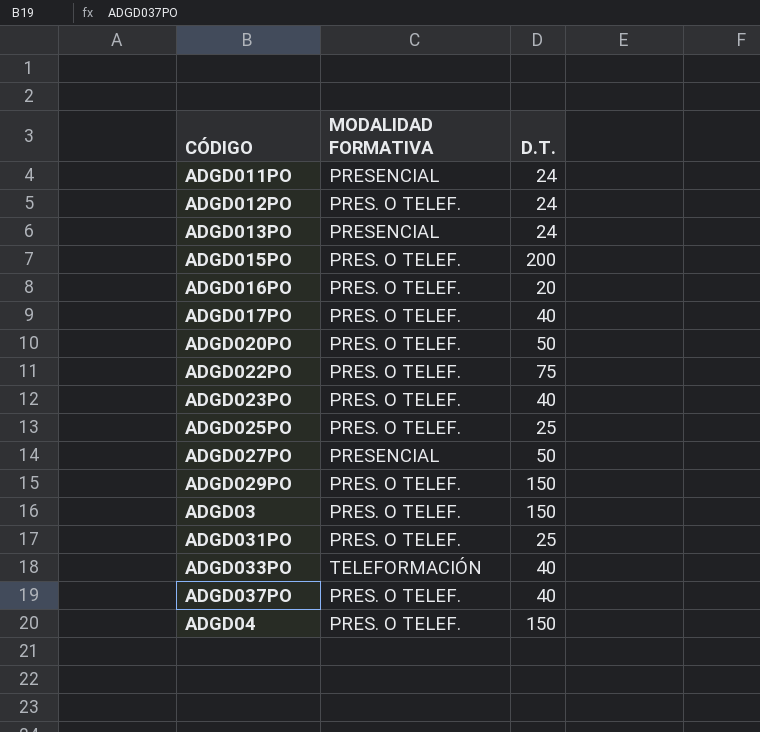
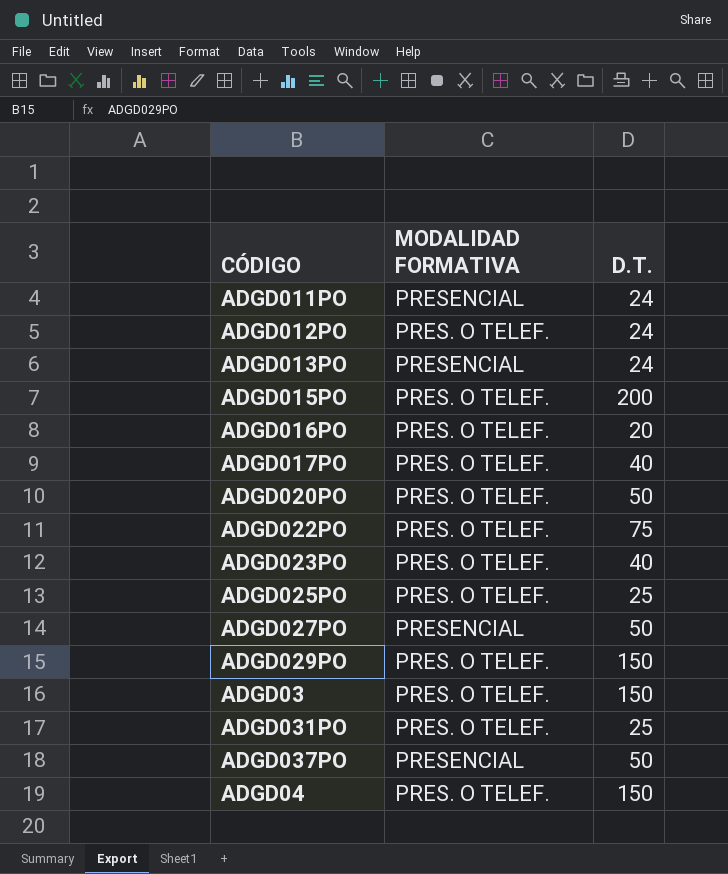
row ADGD033PO: TELEFORMACIÓN | 40 -> none
ADGD037PO | MODALIDAD FORMATIVA: PRES. O TELEF. -> PRESENCIAL
ADGD037PO | D.T.: 40 -> 50

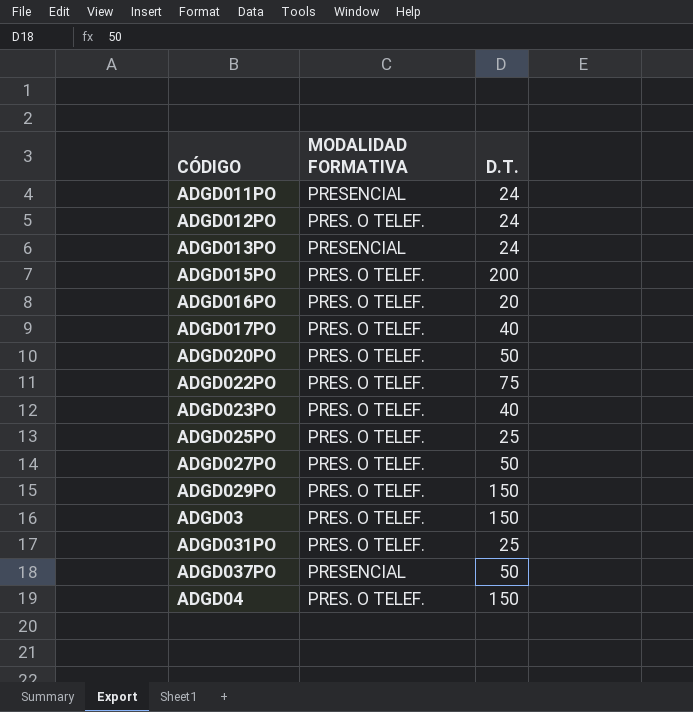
ADGD027PO | MODALIDAD FORMATIVA: PRESENCIAL -> PRES. O TELEF.

